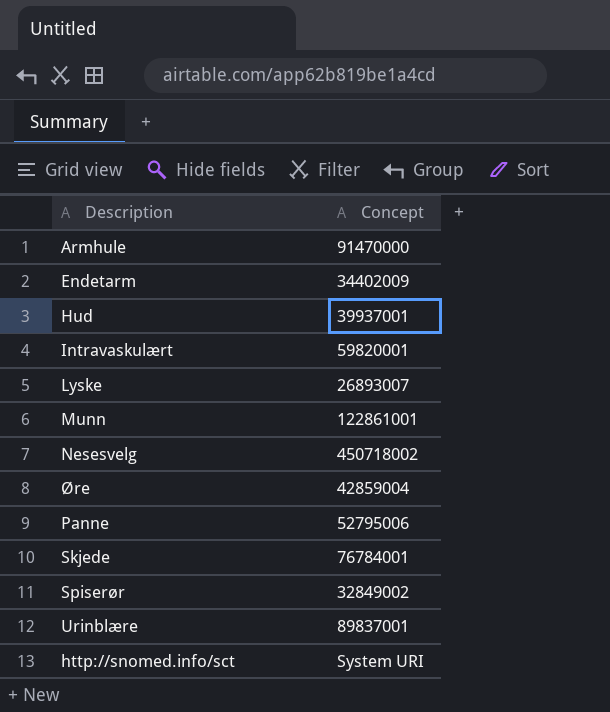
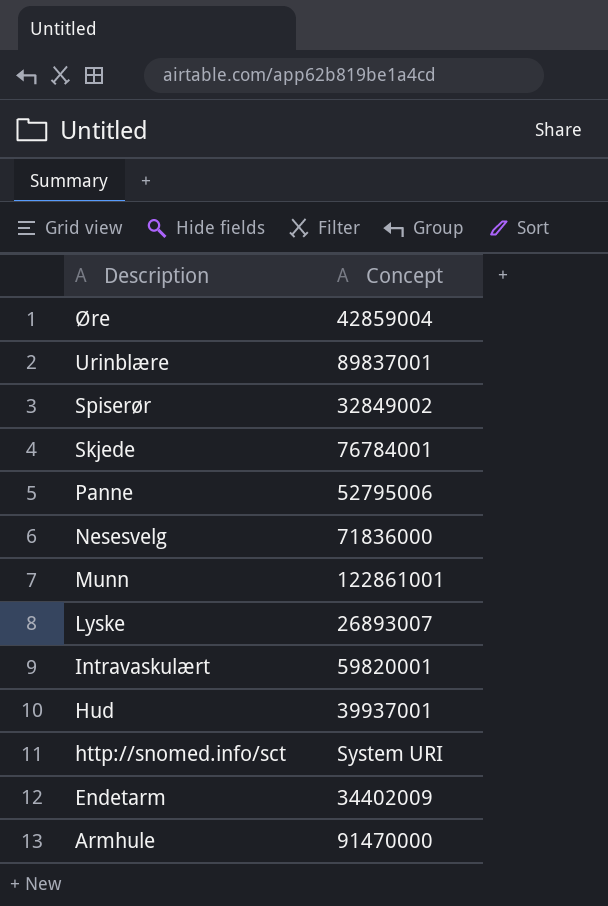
row order: none -> Description descending
Nesesvelg | Concept: 450718002 -> 71836000

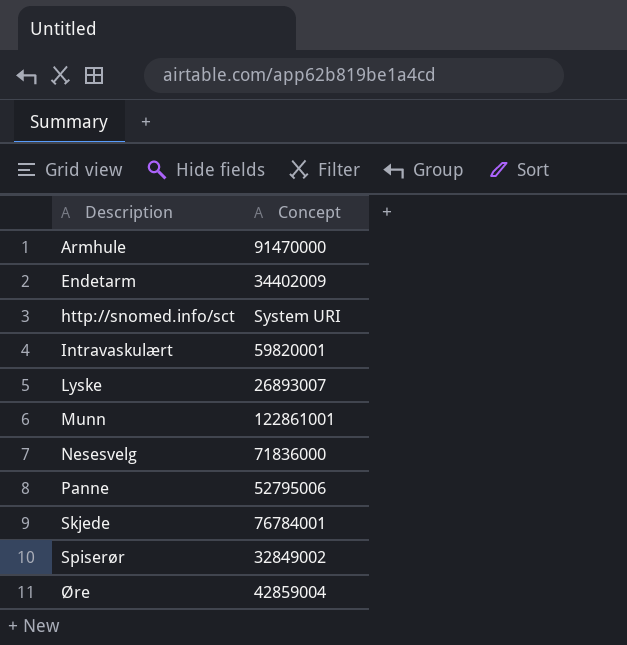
row order: Description descending -> Description ascending
row Urinblære: 89837001 -> none
row Hud: 39937001 -> none

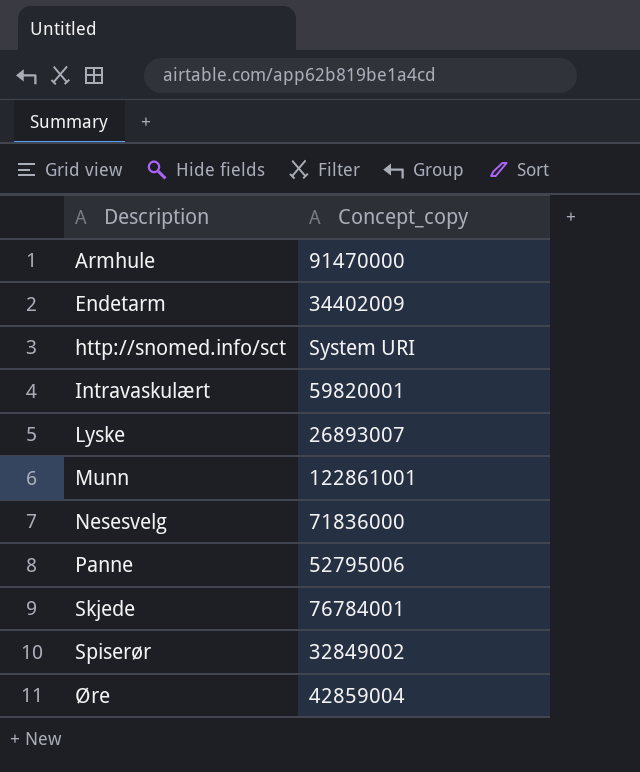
column name: Concept -> Concept_copy

